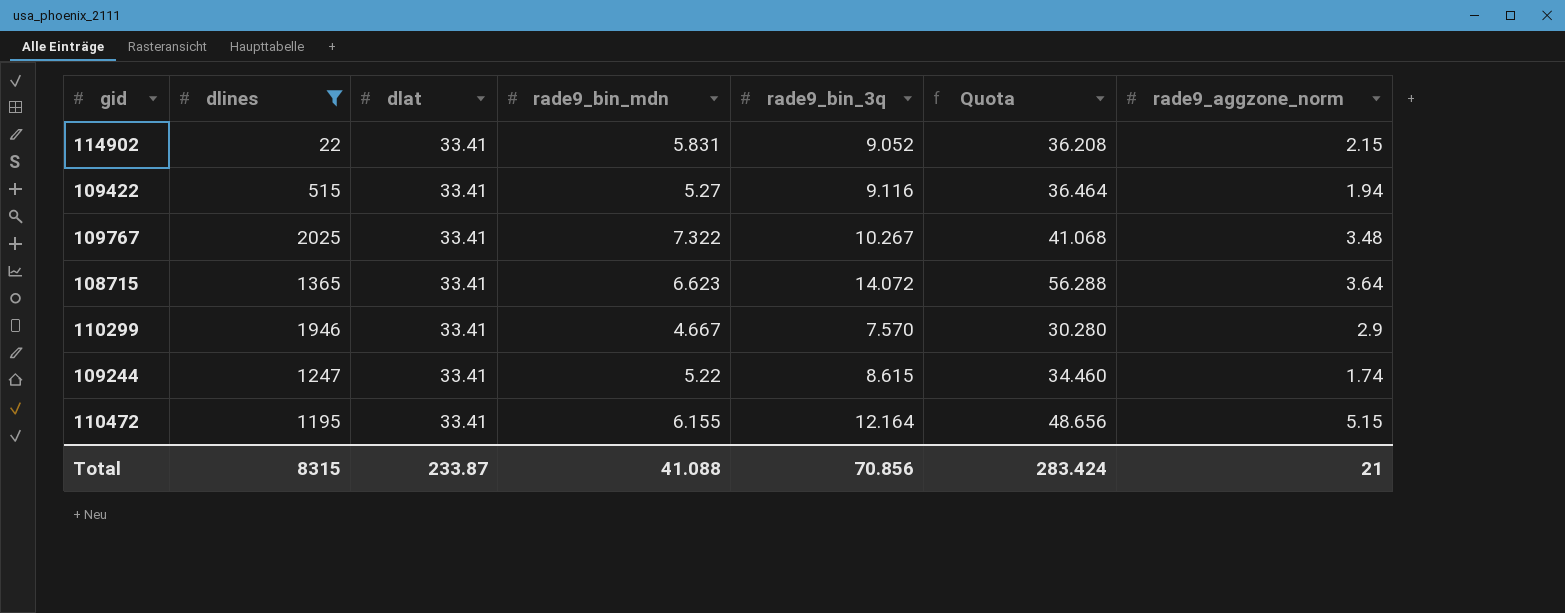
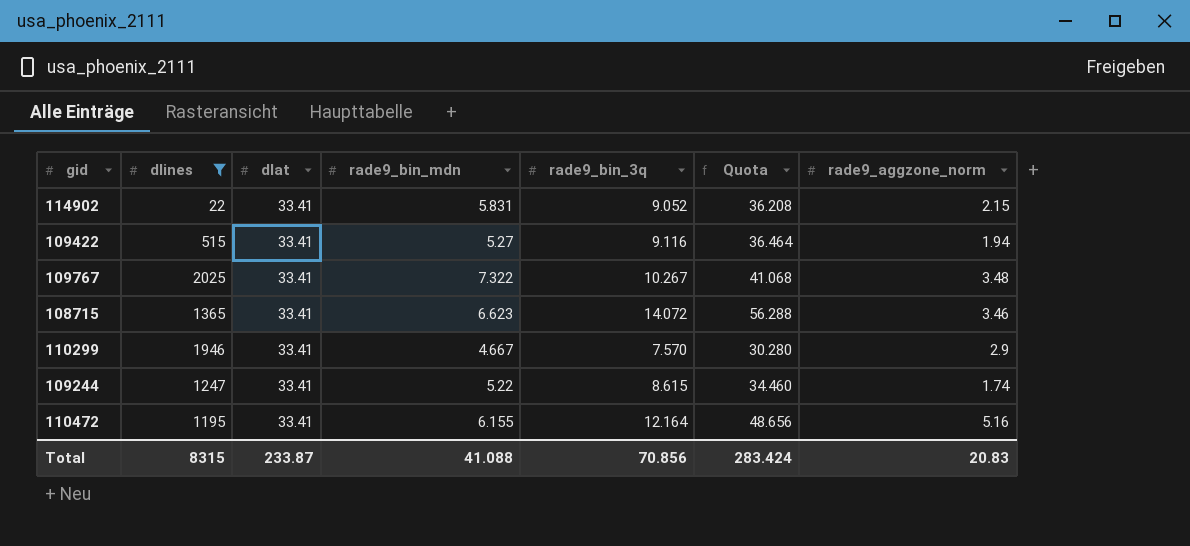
108715 | rade9_aggzone_norm: 3.64 -> 3.46
110472 | rade9_aggzone_norm: 5.15 -> 5.16
Total | rade9_aggzone_norm: 21 -> 20.83

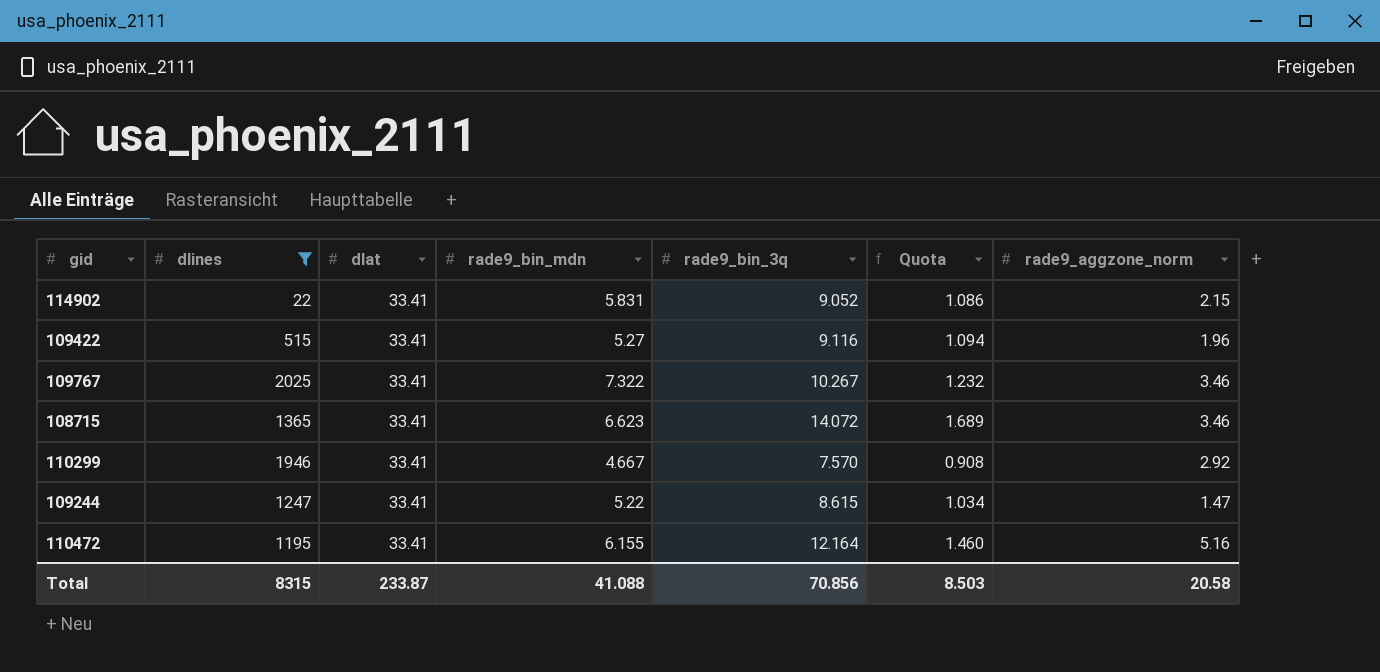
column Quota | formula: [rade9_bin_3q] * 4 -> [rade9_bin_3q] * 0.12
109422 | rade9_aggzone_norm: 1.94 -> 1.96
109767 | rade9_aggzone_norm: 3.48 -> 3.46
110299 | rade9_aggzone_norm: 2.9 -> 2.92
109244 | rade9_aggzone_norm: 1.74 -> 1.47
Total | Quota: 283.424 -> 8.503
Total | rade9_aggzone_norm: 20.83 -> 20.58

